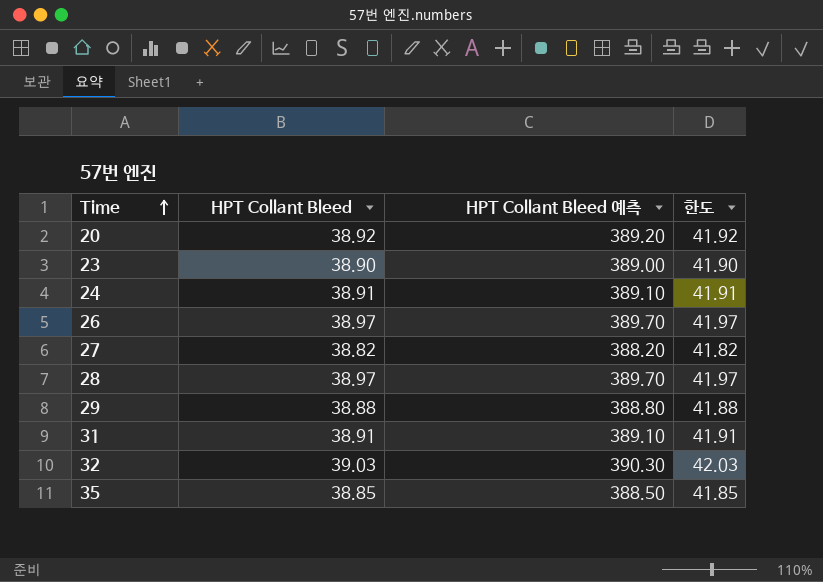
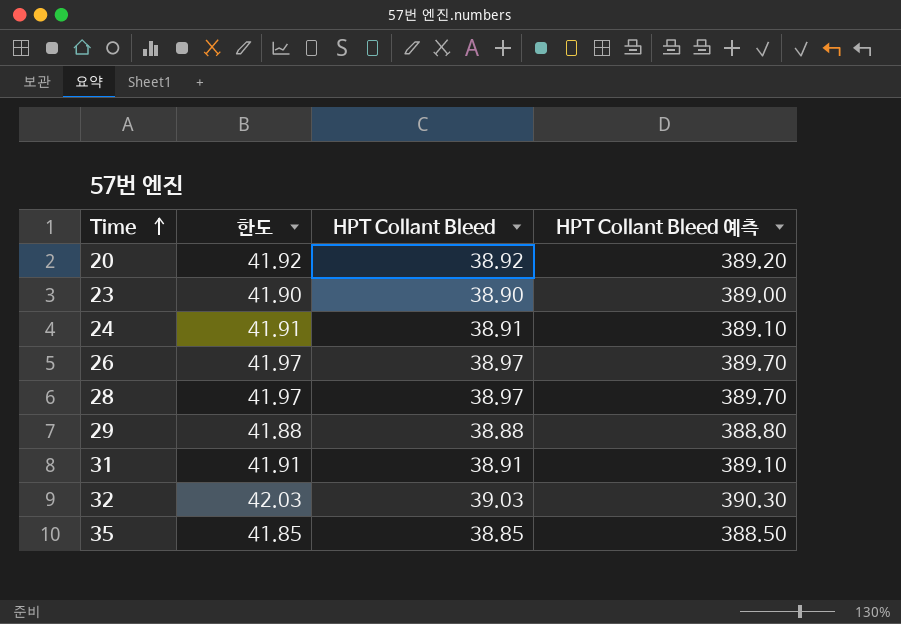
column 한도 | position: 4 -> 2
row 27: 38.82 | 388.20 | 41.82 -> none

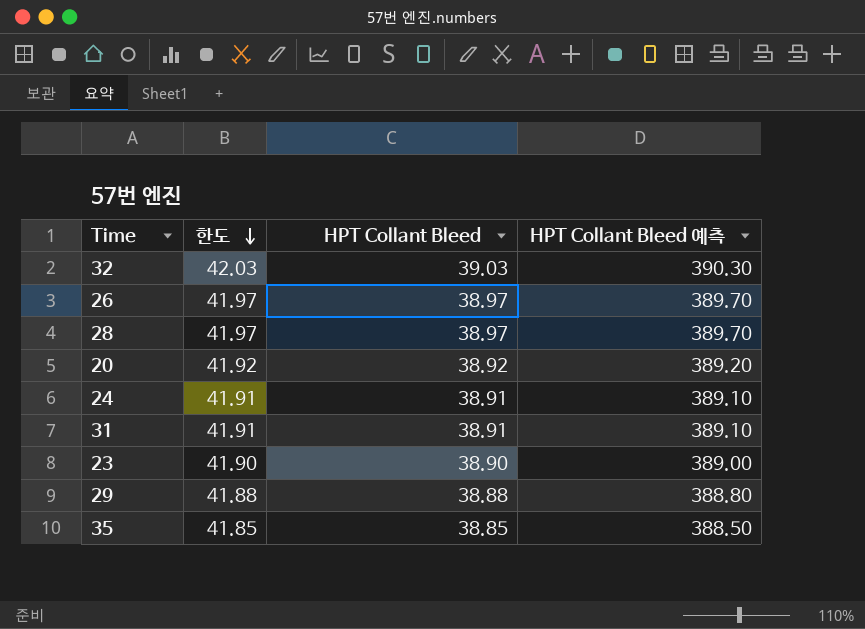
row order: Time ascending -> 한도 descending

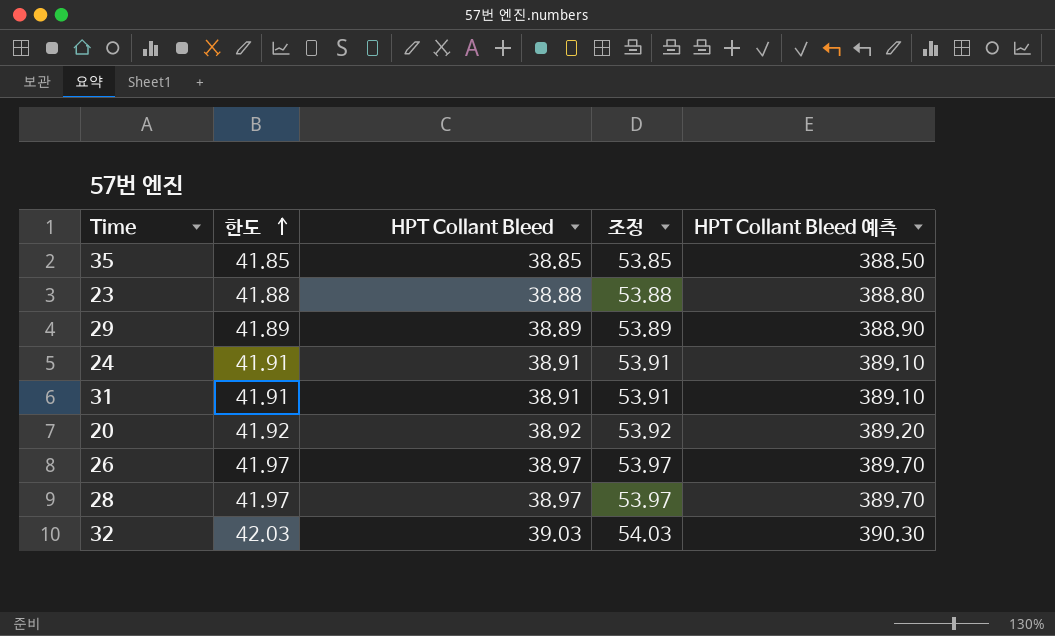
row order: 한도 descending -> 한도 ascending
column 조정 | formula: none -> [HPT Collant Bleed] + 15
23 | 한도: 41.90 -> 41.88
23 | HPT Collant Bleed: 38.90 -> 38.88
23 | HPT Collant Bleed 예측: 389.00 -> 388.80
29 | 한도: 41.88 -> 41.89
29 | HPT Collant Bleed: 38.88 -> 38.89
29 | HPT Collant Bleed 예측: 388.80 -> 388.90

